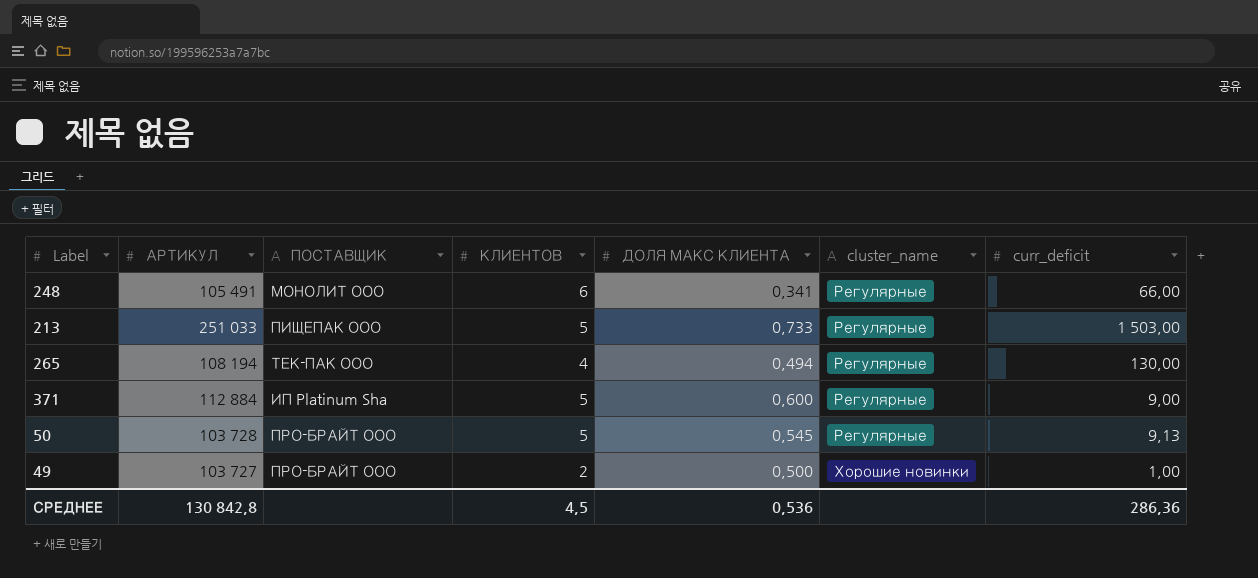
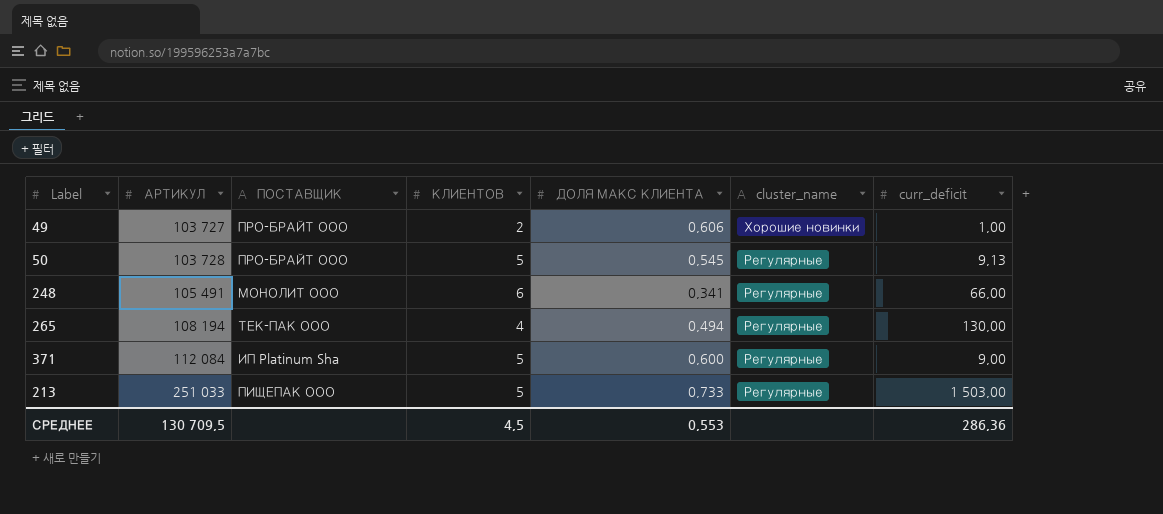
row order: cluster_name ascending -> АРТИКУЛ ascending
49 | ДОЛЯ МАКС КЛИЕНТА: 0,500 -> 0,606
371 | АРТИКУЛ: 112 884 -> 112 084
СРЕДНЕЕ | АРТИКУЛ: 130 842,8 -> 130 709,5
СРЕДНЕЕ | ДОЛЯ МАКС КЛИЕНТА: 0,536 -> 0,553

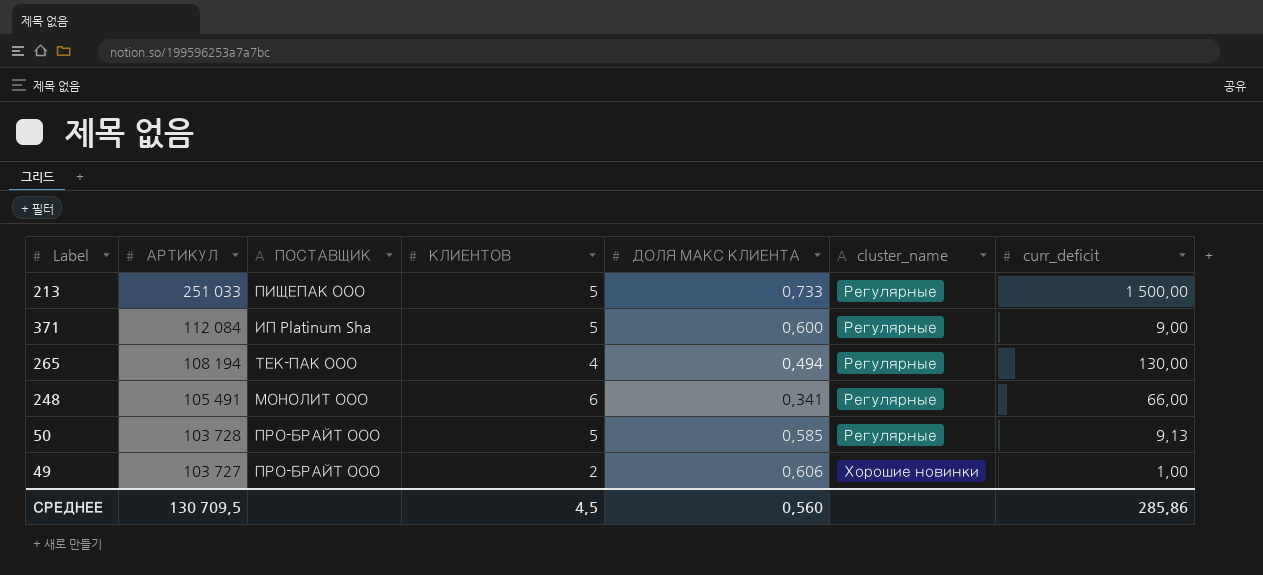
row order: АРТИКУЛ ascending -> АРТИКУЛ descending
213 | curr_deficit: 1 503,00 -> 1 500,00
50 | ДОЛЯ МАКС КЛИЕНТА: 0,545 -> 0,585
СРЕДНЕЕ | ДОЛЯ МАКС КЛИЕНТА: 0,553 -> 0,560
СРЕДНЕЕ | curr_deficit: 286,36 -> 285,86

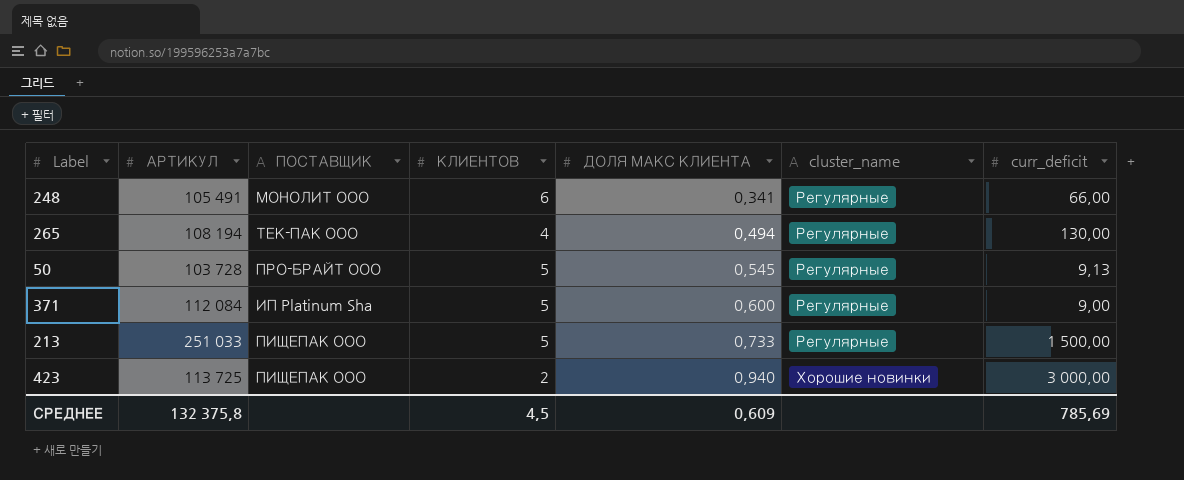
row order: АРТИКУЛ descending -> ДОЛЯ МАКС КЛИЕНТА ascending
row 49: 103 727 | ПРО-БРАЙТ ООО | 2 | 0,606 | Хорошие новинки | 1,00 -> none
50 | ДОЛЯ МАКС КЛИЕНТА: 0,585 -> 0,545
row 423: none -> 113 725 | ПИЩЕПАК ООО | 2 | 0,940 | Хорошие новинки | 3 000,00
СРЕДНЕЕ | АРТИКУЛ: 130 709,5 -> 132 375,8
СРЕДНЕЕ | ДОЛЯ МАКС КЛИЕНТА: 0,560 -> 0,609
СРЕДНЕЕ | curr_deficit: 285,86 -> 785,69

